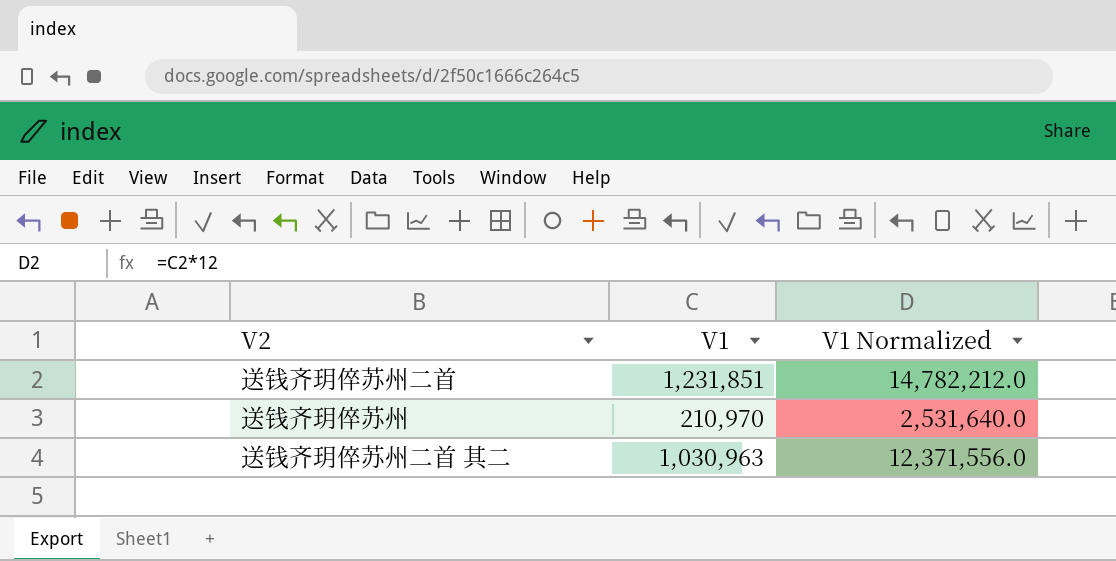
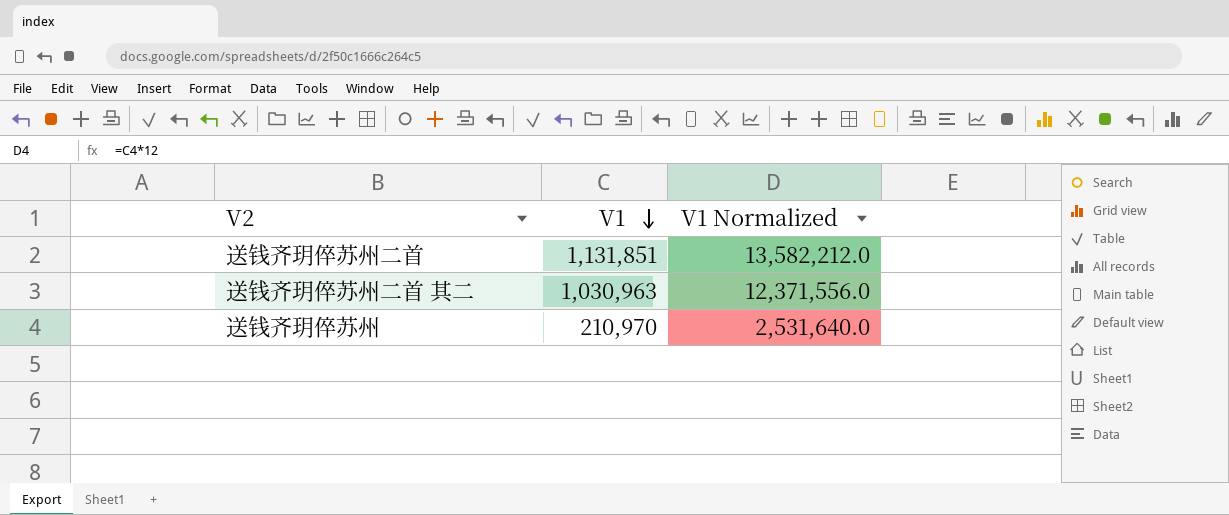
row order: none -> V1 descending
送钱齐玥倅苏州二首 | V1: 1,231,851 -> 1,131,851
送钱齐玥倅苏州二首 | V1 Normalized: 14,782,212.0 -> 13,582,212.0

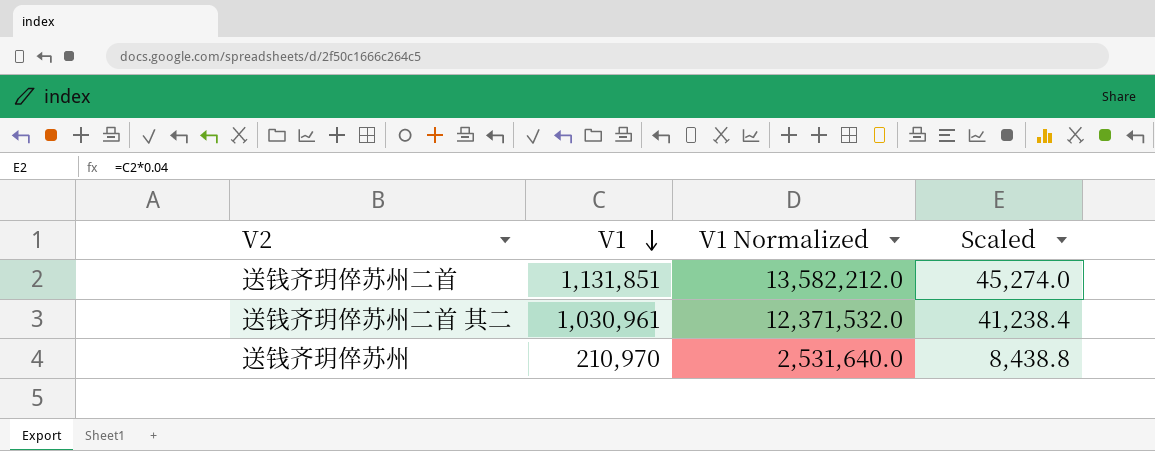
column Scaled | formula: none -> [V1] * 0.04
送钱齐玥倅苏州二首 其二 | V1: 1,030,963 -> 1,030,961
送钱齐玥倅苏州二首 其二 | V1 Normalized: 12,371,556.0 -> 12,371,532.0

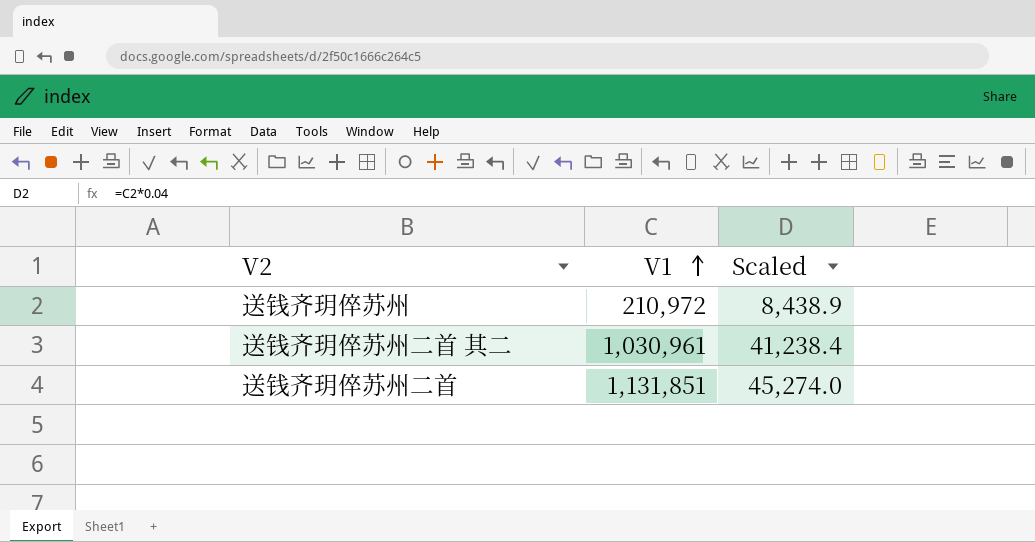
row order: V1 descending -> V1 ascending
column V1 Normalized | formula: [V1] * 12 -> none
送钱齐玥倅苏州 | V1: 210,970 -> 210,972
送钱齐玥倅苏州 | Scaled: 8,438.8 -> 8,438.9

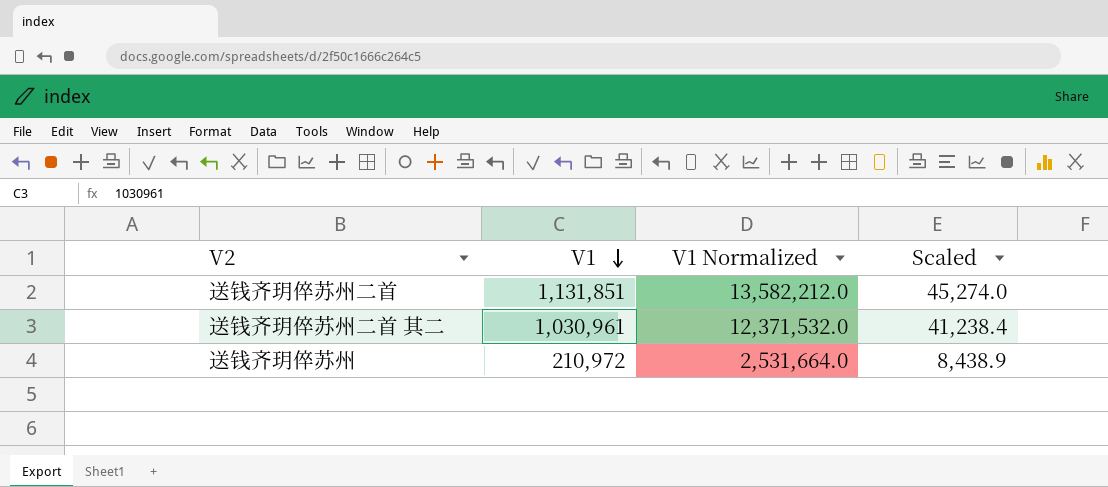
row order: V1 ascending -> V1 descending
column V1 Normalized | formula: none -> [V1] * 12

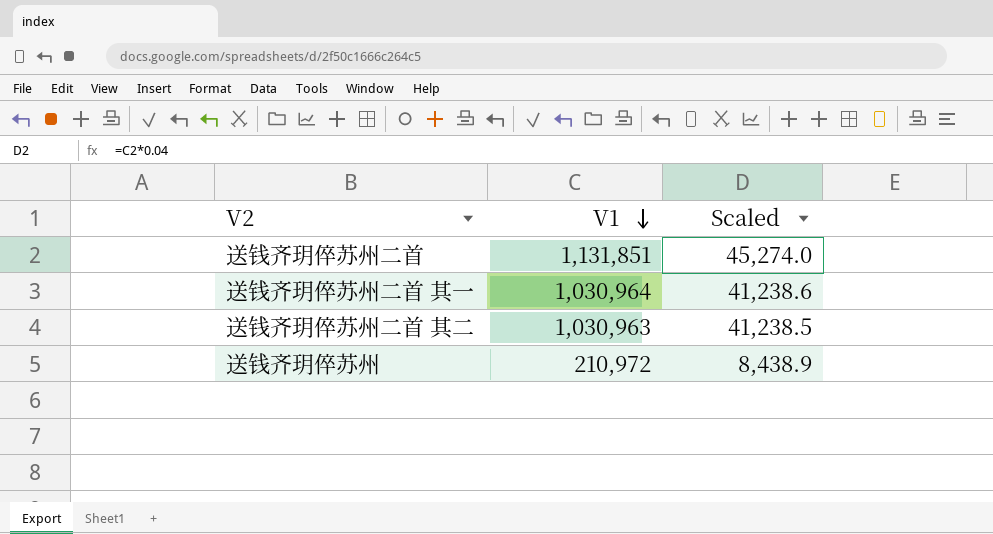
column V1 Normalized | formula: [V1] * 12 -> none
row 送钱齐玥倅苏州二首 其一: none -> 1,030,964 | 41,238.6
送钱齐玥倅苏州二首 其二 | V1: 1,030,961 -> 1,030,963
送钱齐玥倅苏州二首 其二 | Scaled: 41,238.4 -> 41,238.5

